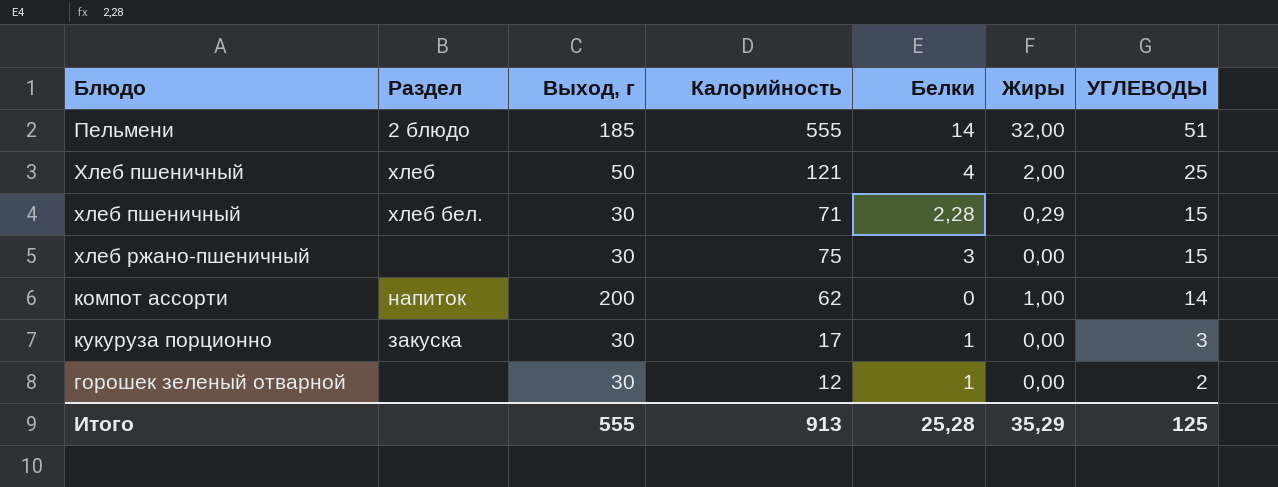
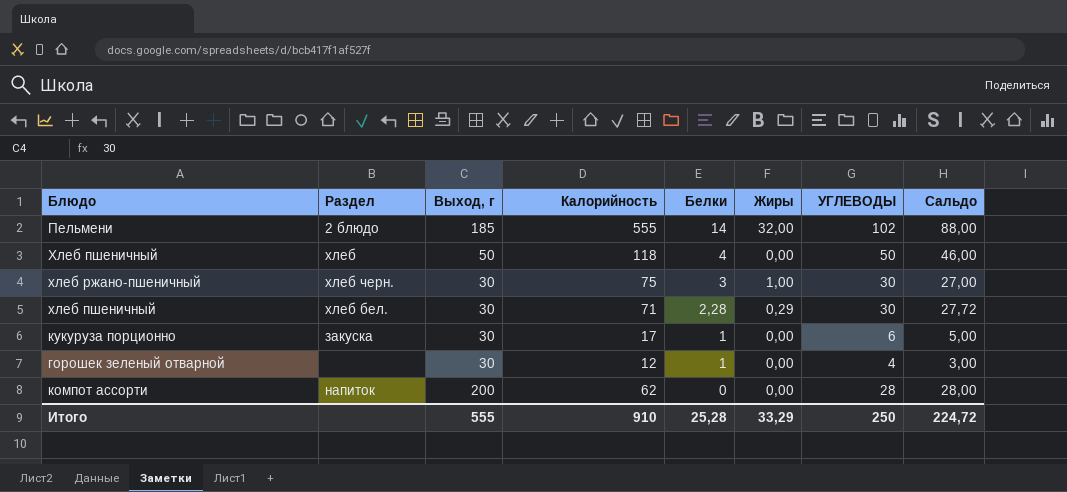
row order: УГЛЕВОДЫ descending -> Белки descending
column Сальдо | formula: none -> [УГЛЕВОДЫ] - [Белки]
Пельмени | УГЛЕВОДЫ: 51 -> 102
Хлеб пшеничный | Калорийность: 121 -> 118
Хлеб пшеничный | Жиры: 2,00 -> 0,00
Хлеб пшеничный | УГЛЕВОДЫ: 25 -> 50
хлеб ржано-пшеничный | Раздел: none -> хлеб черн.
хлеб ржано-пшеничный | Жиры: 0,00 -> 1,00
хлеб ржано-пшеничный | УГЛЕВОДЫ: 15 -> 30
хлеб пшеничный | УГЛЕВОДЫ: 15 -> 30
кукуруза порционно | УГЛЕВОДЫ: 3 -> 6
горошек зеленый отварной | УГЛЕВОДЫ: 2 -> 4
компот ассорти | Жиры: 1,00 -> 0,00
компот ассорти | УГЛЕВОДЫ: 14 -> 28
Итого | Калорийность: 913 -> 910
Итого | Жиры: 35,29 -> 33,29
Итого | УГЛЕВОДЫ: 125 -> 250

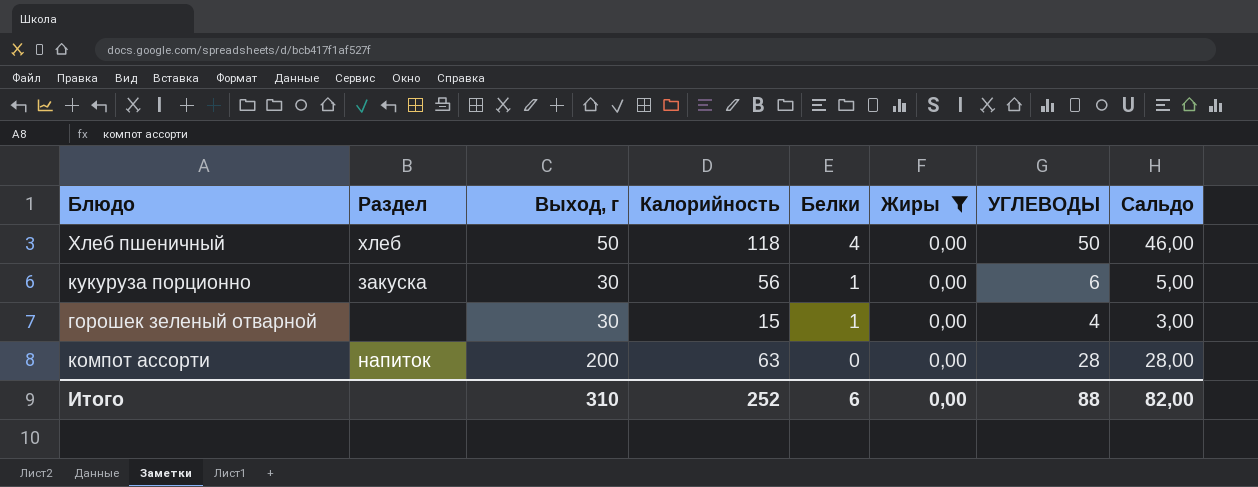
filter: none -> Жиры = 0,00
кукуруза порционно | Калорийность: 17 -> 56
горошек зеленый отварной | Калорийность: 12 -> 15
компот ассорти | Калорийность: 62 -> 63
Итого | Выход, г: 555 -> 310
Итого | Калорийность: 910 -> 252
Итого | Белки: 25,28 -> 6
Итого | Жиры: 33,29 -> 0,00
Итого | УГЛЕВОДЫ: 250 -> 88
Итого | Сальдо: 224,72 -> 82,00

